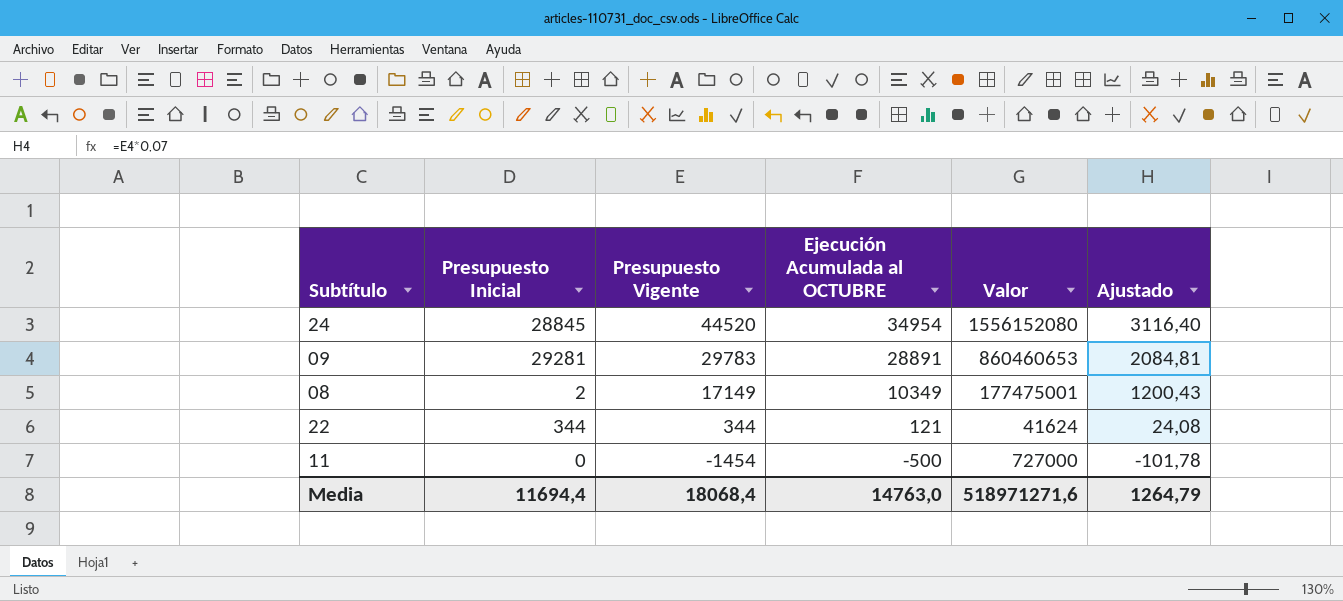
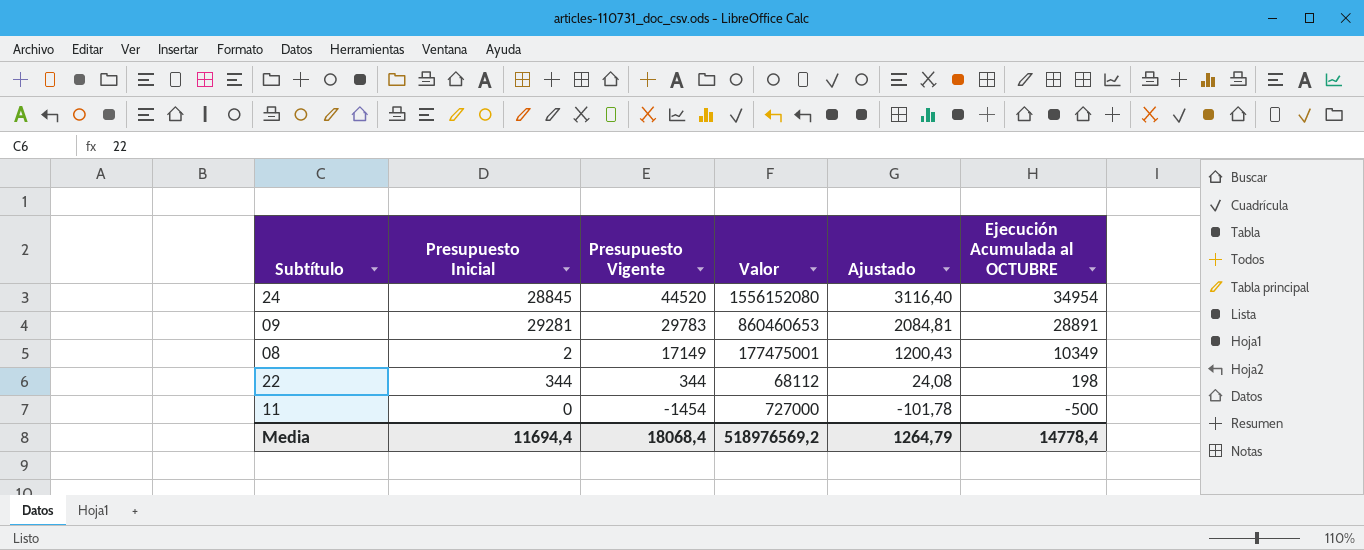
column Ejecución Acumulada al OCTUBRE | position: 4 -> 6
22 | Valor: 41624 -> 68112
22 | Ejecución Acumulada al OCTUBRE: 121 -> 198
Media | Valor: 518971271,6 -> 518976569,2
Media | Ejecución Acumulada al OCTUBRE: 14763,0 -> 14778,4

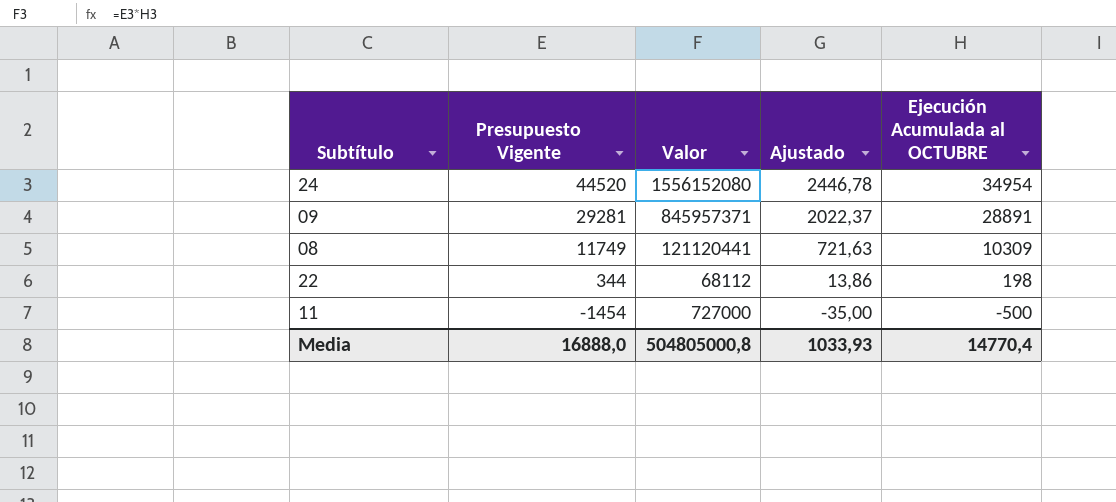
column Presupuesto Inicial | position: 2 -> none
column Ajustado | formula: [Presupuesto Vigente] * 0,07 -> [Ejecución Acumulada al OCTUBRE] * 0,07
09 | Presupuesto Vigente: 29783 -> 29281
09 | Valor: 860460653 -> 845957371
08 | Presupuesto Vigente: 17149 -> 11749
08 | Valor: 177475001 -> 121120441
08 | Ejecución Acumulada al OCTUBRE: 10349 -> 10309
Media | Presupuesto Vigente: 18068,4 -> 16888,0
Media | Valor: 518976569,2 -> 504805000,8
Media | Ajustado: 1264,79 -> 1033,93
Media | Ejecución Acumulada al OCTUBRE: 14778,4 -> 14770,4

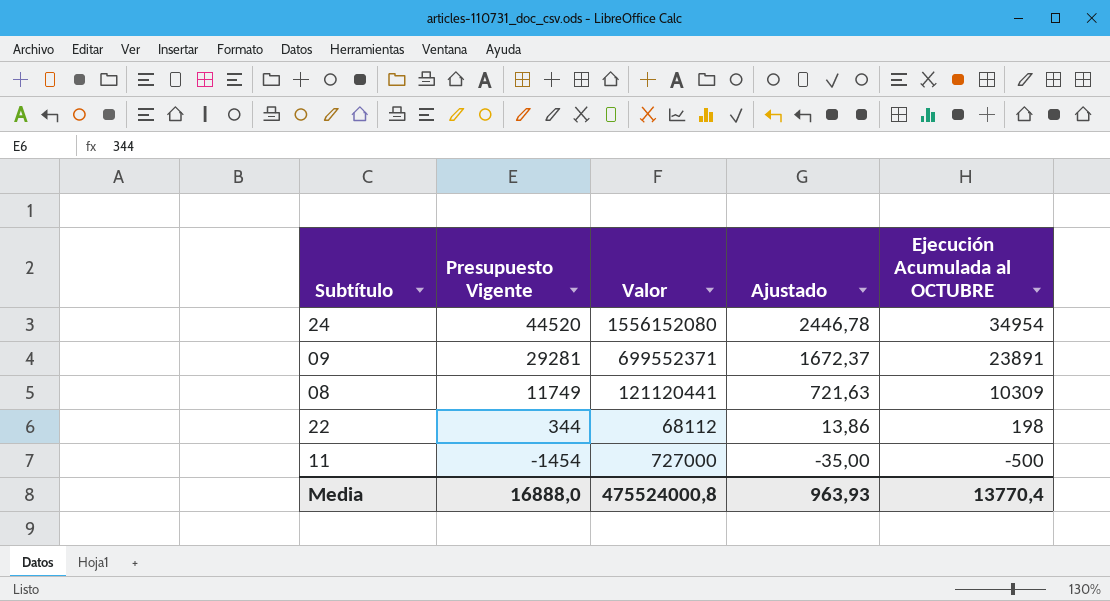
09 | Valor: 845957371 -> 699552371
09 | Ajustado: 2022,37 -> 1672,37
09 | Ejecución Acumulada al OCTUBRE: 28891 -> 23891
Media | Valor: 504805000,8 -> 475524000,8
Media | Ajustado: 1033,93 -> 963,93
Media | Ejecución Acumulada al OCTUBRE: 14770,4 -> 13770,4

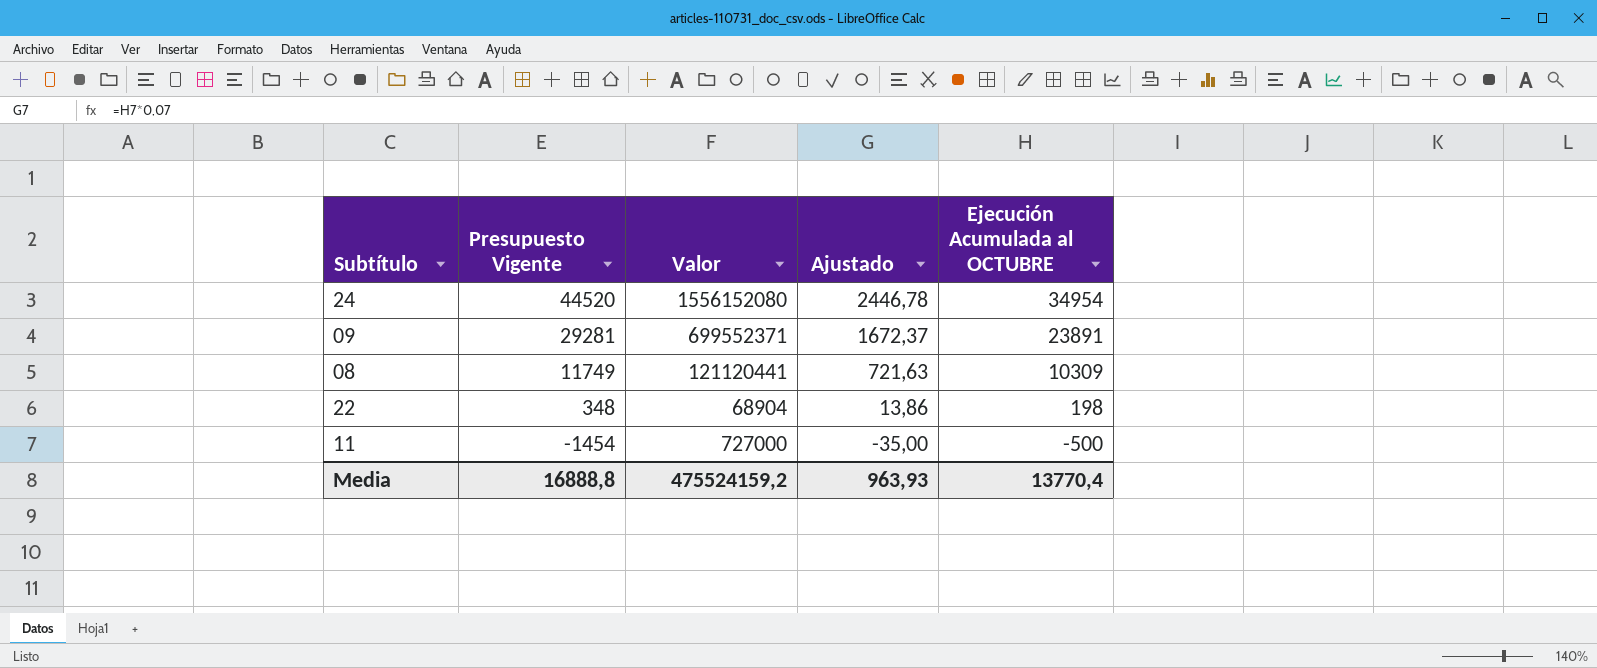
22 | Presupuesto Vigente: 344 -> 348
22 | Valor: 68112 -> 68904
Media | Presupuesto Vigente: 16888,0 -> 16888,8
Media | Valor: 475524000,8 -> 475524159,2

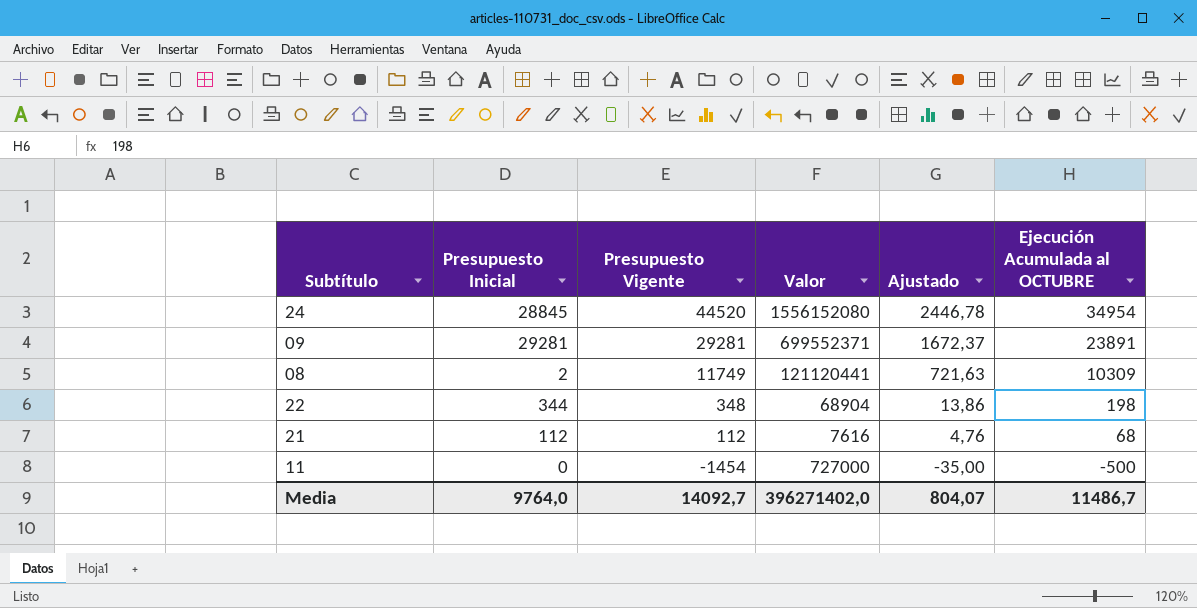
column Presupuesto Inicial | position: none -> 2
row 21: none -> 112 | 112 | 7616 | 4,76 | 68
Media | Presupuesto Vigente: 16888,8 -> 14092,7
Media | Valor: 475524159,2 -> 396271402,0
Media | Ajustado: 963,93 -> 804,07
Media | Ejecución Acumulada al OCTUBRE: 13770,4 -> 11486,7

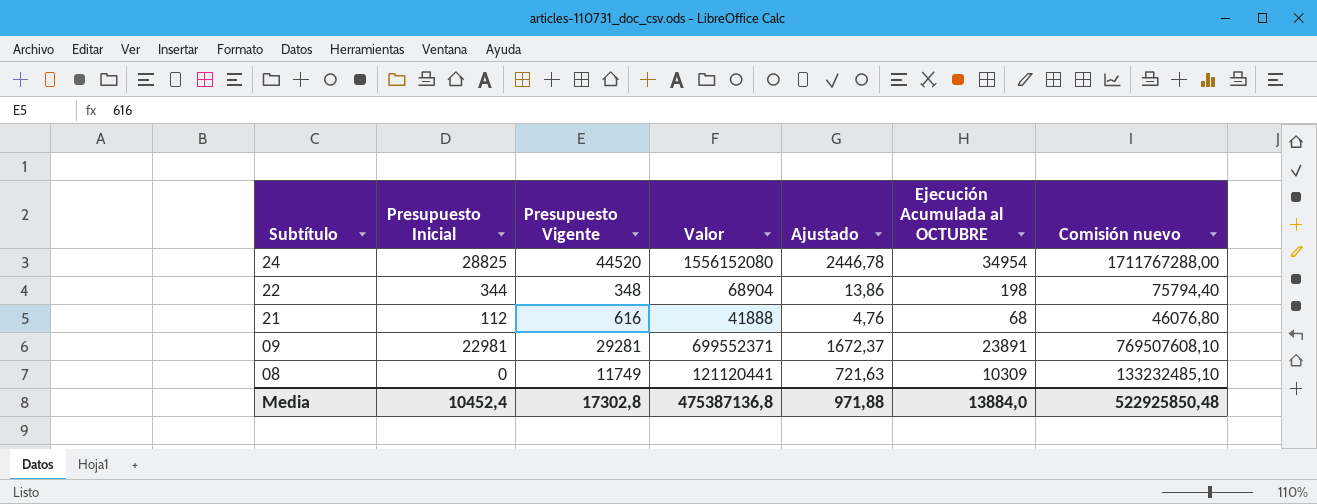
row order: Presupuesto Vigente descending -> Subtítulo descending
column Comisión nuevo | formula: none -> [Valor] * 1,1
row 11: 0 | -1454 | 727000 | -35,00 | -500 -> none
24 | Presupuesto Inicial: 28845 -> 28825
21 | Presupuesto Vigente: 112 -> 616
21 | Valor: 7616 -> 41888
09 | Presupuesto Inicial: 29281 -> 22981
08 | Presupuesto Inicial: 2 -> 0
Media | Presupuesto Inicial: 9764,0 -> 10452,4
Media | Presupuesto Vigente: 14092,7 -> 17302,8
Media | Valor: 396271402,0 -> 475387136,8
Media | Ajustado: 804,07 -> 971,88
Media | Ejecución Acumulada al OCTUBRE: 11486,7 -> 13884,0

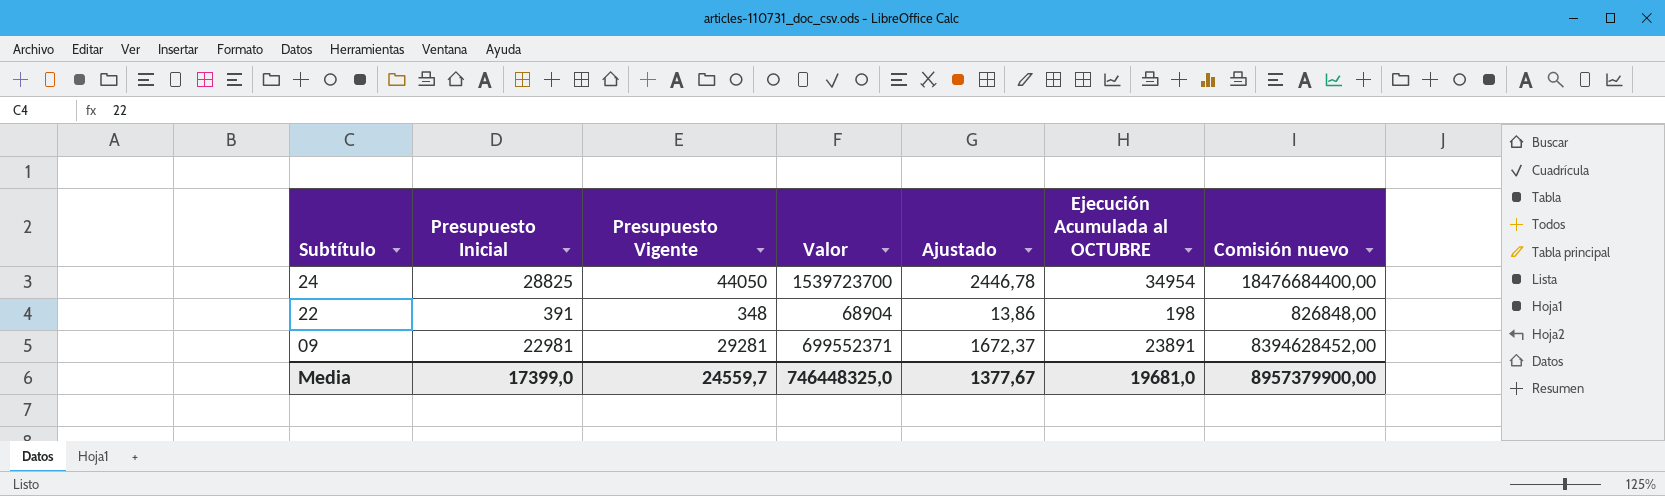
column Comisión nuevo | formula: [Valor] * 1,1 -> [Valor] * 12
row 21: 112 | 616 | 41888 | 4,76 | 68 | 46076,80 -> none
row 08: 0 | 11749 | 121120441 | 721,63 | 10309 | 133232485,10 -> none
24 | Presupuesto Vigente: 44520 -> 44050
24 | Valor: 1556152080 -> 1539723700
22 | Presupuesto Inicial: 344 -> 391
Media | Presupuesto Inicial: 10452,4 -> 17399,0
Media | Presupuesto Vigente: 17302,8 -> 24559,7
Media | Valor: 475387136,8 -> 746448325,0
Media | Ajustado: 971,88 -> 1377,67
Media | Ejecución Acumulada al OCTUBRE: 13884,0 -> 19681,0
Media | Comisión nuevo: 522925850,48 -> 8957379900,00

